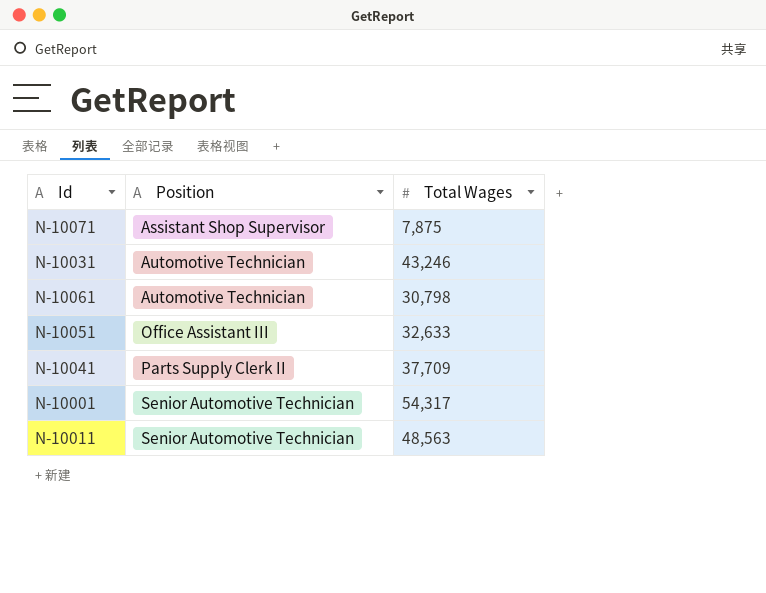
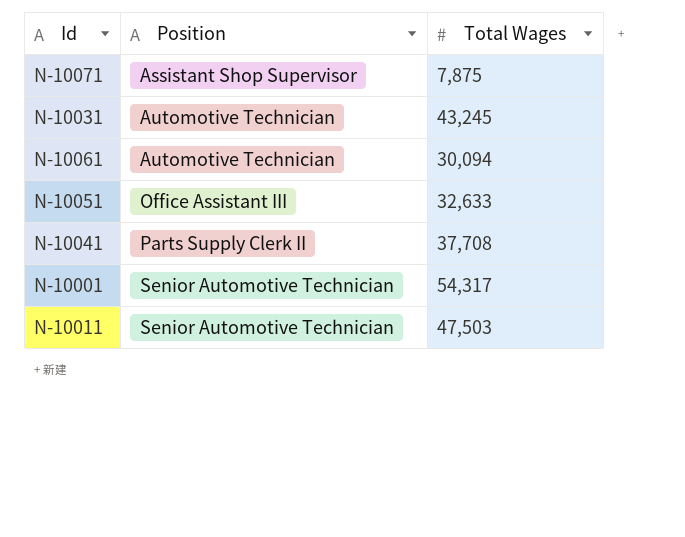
N-10031 | Total Wages: 43,246 -> 43,245
N-10061 | Total Wages: 30,798 -> 30,094
N-10041 | Total Wages: 37,709 -> 37,708
N-10011 | Total Wages: 48,563 -> 47,503

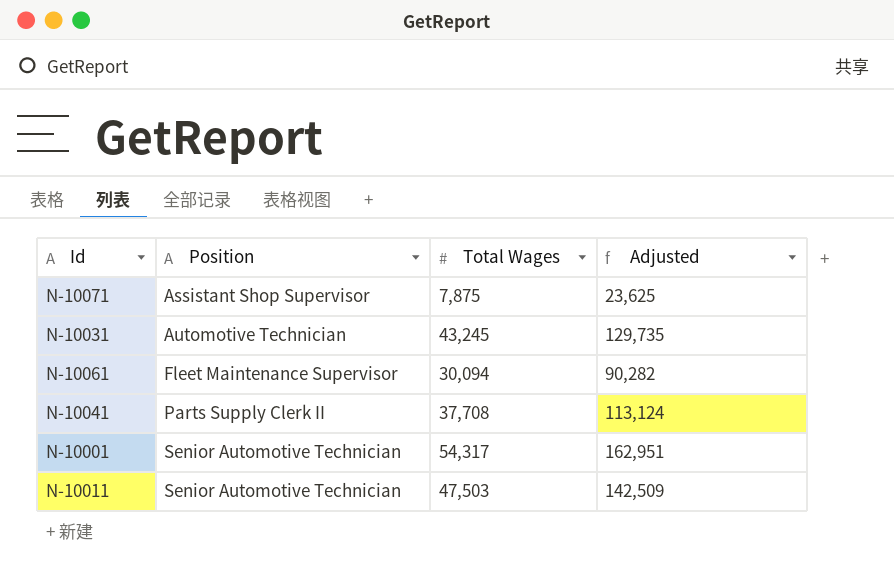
column Adjusted | formula: none -> [Total Wages] * 3
row N-10051: Office Assistant III | 32,633 -> none
N-10061 | Position: Automotive Technician -> Fleet Maintenance Supervisor

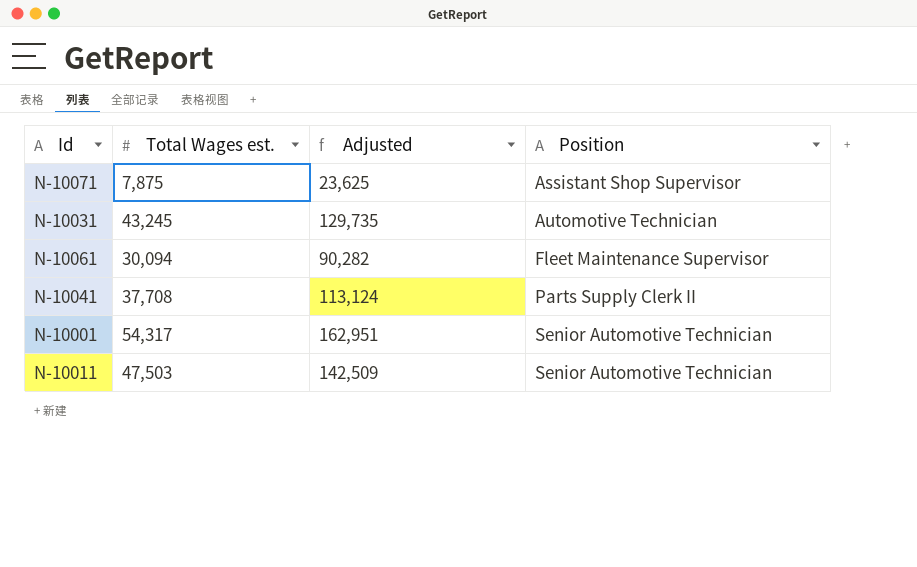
column name: Total Wages -> Total Wages est.
column Position | position: 2 -> 4

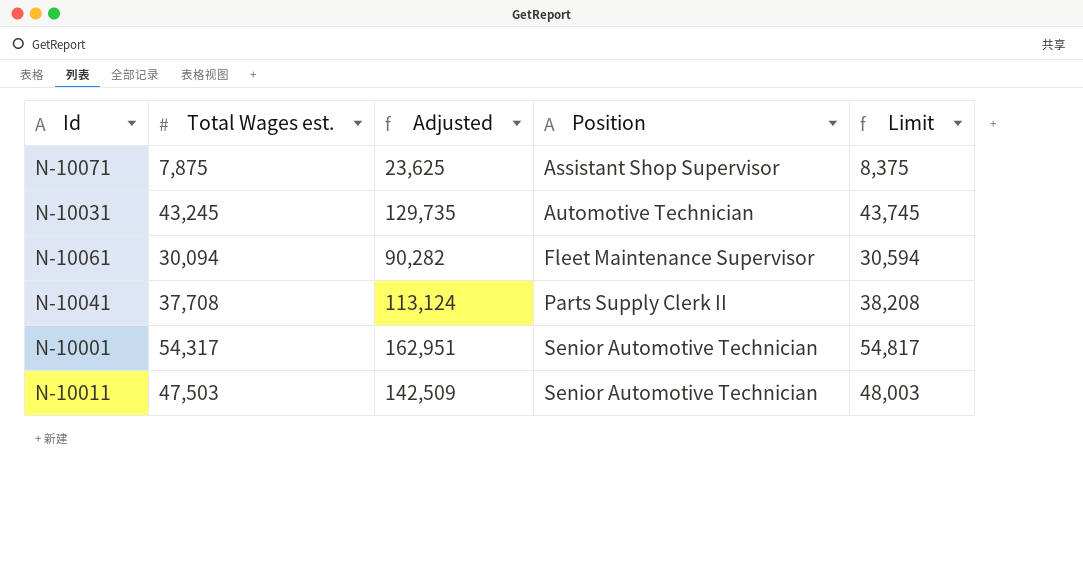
column Limit | formula: none -> [Total Wages est.] + 500

